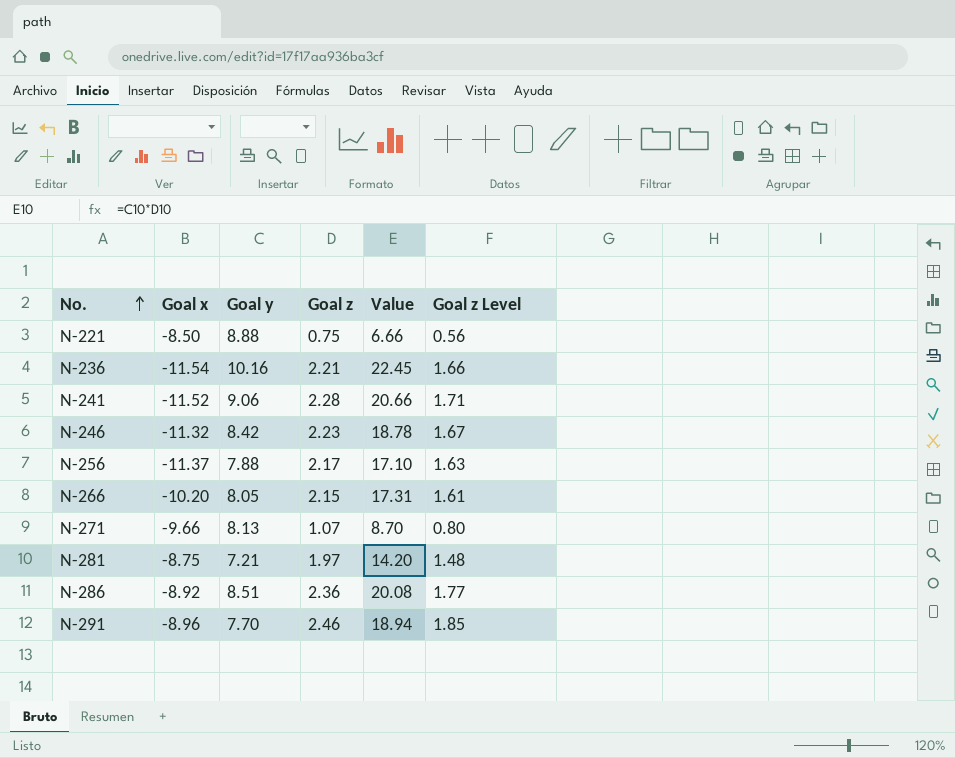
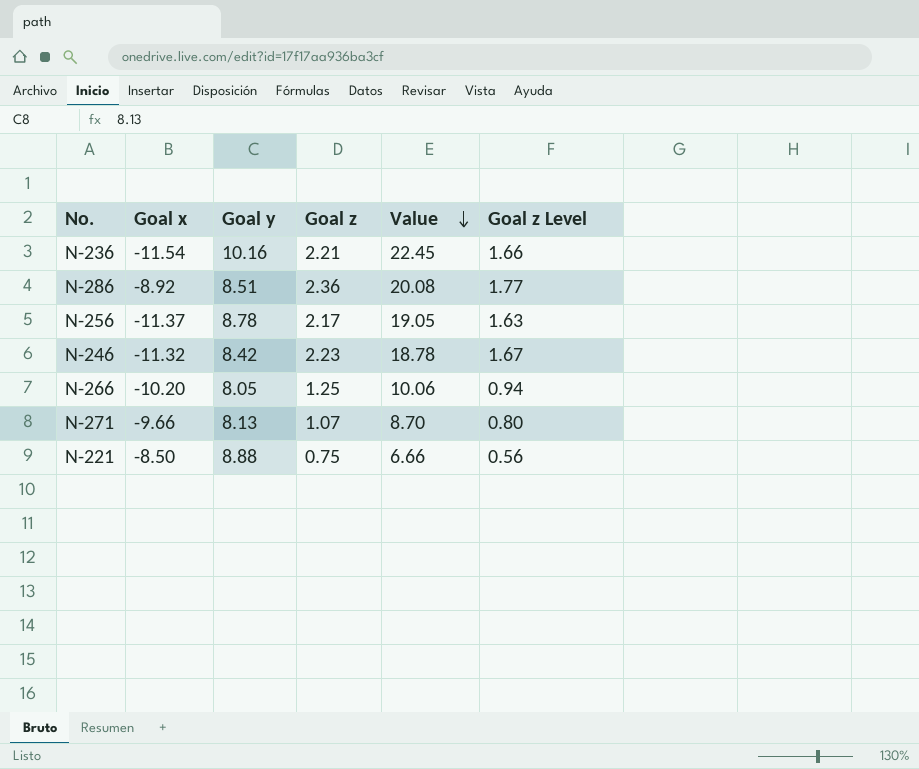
row order: No. ascending -> Value descending
row N-241: -11.52 | 9.06 | 2.28 | 20.66 | 1.71 -> none
row N-281: -8.75 | 7.21 | 1.97 | 14.20 | 1.48 -> none
row N-291: -8.96 | 7.70 | 2.46 | 18.94 | 1.85 -> none
N-256 | Goal y: 7.88 -> 8.78
N-256 | Value: 17.10 -> 19.05
N-266 | Goal z: 2.15 -> 1.25
N-266 | Value: 17.31 -> 10.06
N-266 | Goal z Level: 1.61 -> 0.94

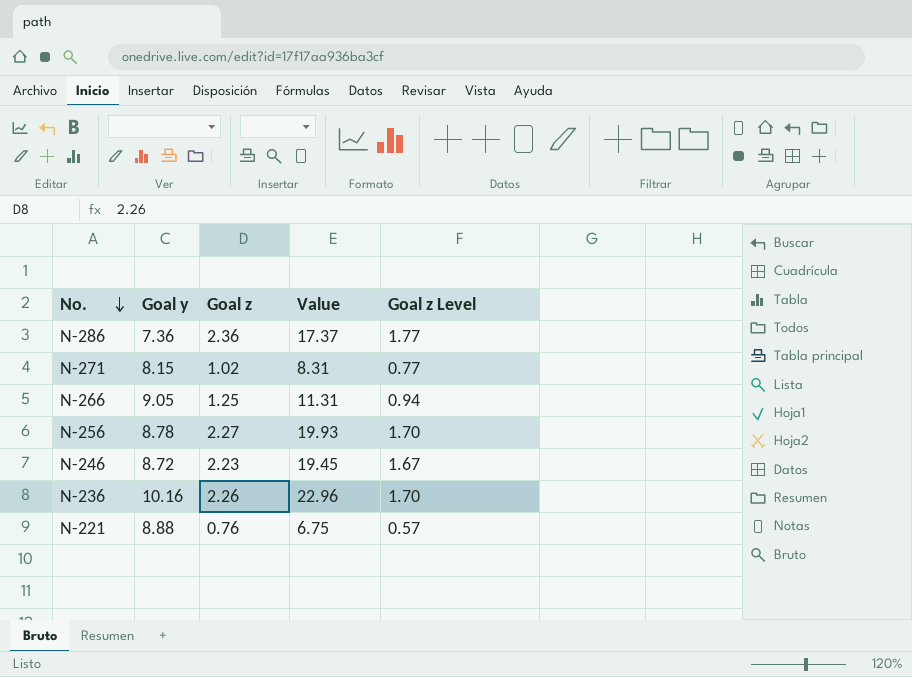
row order: Value descending -> No. descending
column Goal x | position: 2 -> none
N-286 | Goal y: 8.51 -> 7.36
N-286 | Value: 20.08 -> 17.37
N-271 | Goal y: 8.13 -> 8.15
N-271 | Goal z: 1.07 -> 1.02
N-271 | Value: 8.70 -> 8.31
N-271 | Goal z Level: 0.80 -> 0.77
N-266 | Goal y: 8.05 -> 9.05
N-266 | Value: 10.06 -> 11.31
N-256 | Goal z: 2.17 -> 2.27
N-256 | Value: 19.05 -> 19.93
N-256 | Goal z Level: 1.63 -> 1.70
N-246 | Goal y: 8.42 -> 8.72
N-246 | Value: 18.78 -> 19.45
N-236 | Goal z: 2.21 -> 2.26
N-236 | Value: 22.45 -> 22.96
N-236 | Goal z Level: 1.66 -> 1.70
N-221 | Goal z: 0.75 -> 0.76
N-221 | Value: 6.66 -> 6.75
N-221 | Goal z Level: 0.56 -> 0.57

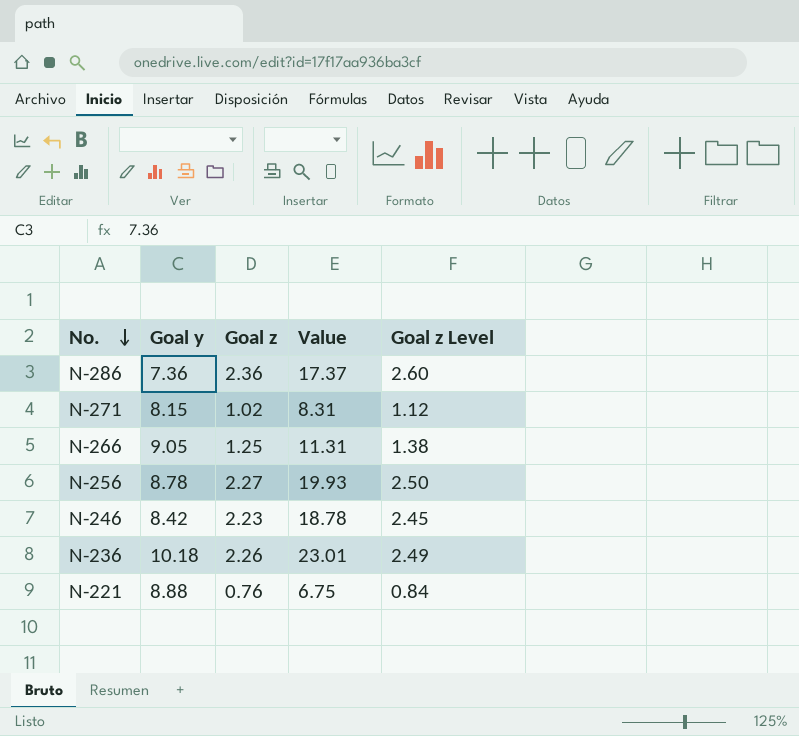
column Goal z Level | formula: [Goal z] * 0.75 -> [Goal z] * 1.1
N-246 | Goal y: 8.72 -> 8.42
N-246 | Value: 19.45 -> 18.78
N-236 | Goal y: 10.16 -> 10.18
N-236 | Value: 22.96 -> 23.01

